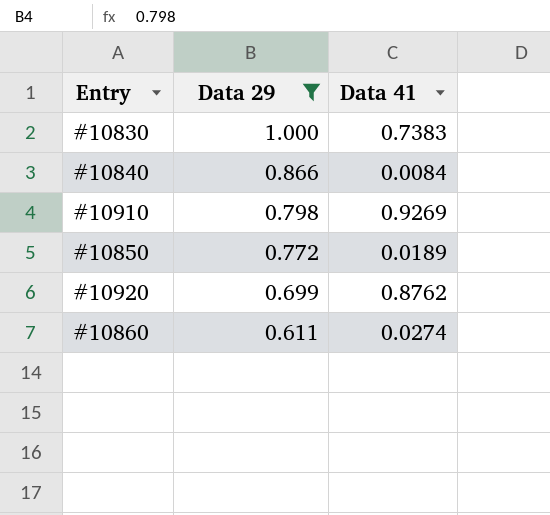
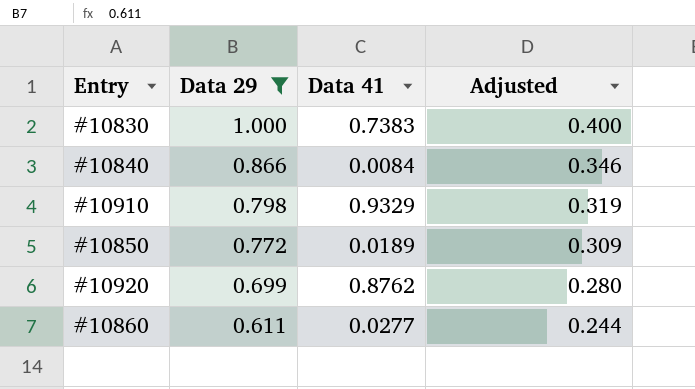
column Adjusted | formula: none -> [Data 29] * 0.4
#10910 | Data 41: 0.9269 -> 0.9329
#10860 | Data 41: 0.0274 -> 0.0277

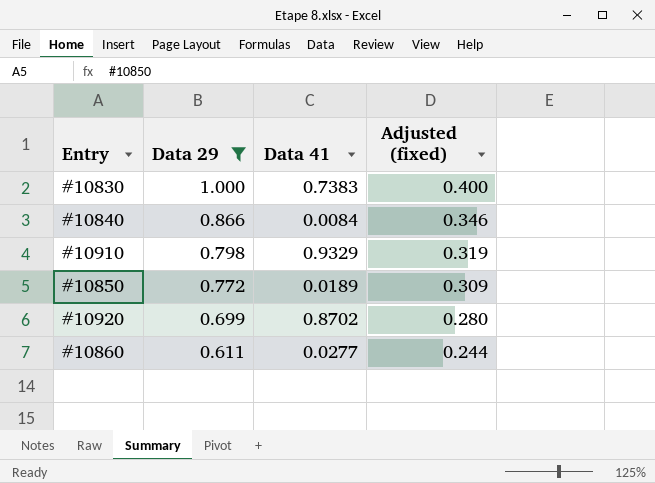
column name: Adjusted -> Adjusted (fixed)
#10920 | Data 41: 0.8762 -> 0.8702

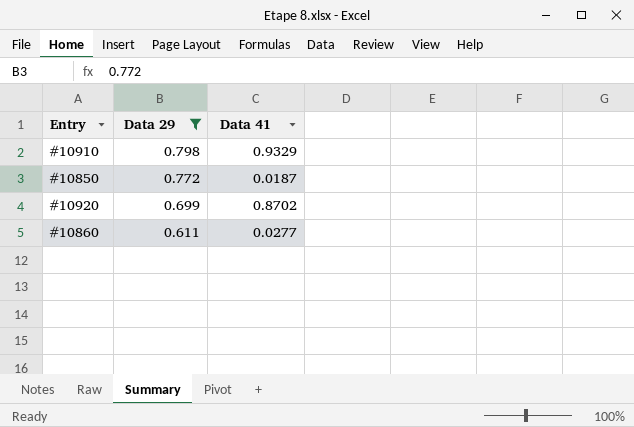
column Adjusted (fixed) | formula: [Data 29] * 0.4 -> none
row #10830: 1.000 | 0.7383 | 0.400 -> none
row #10840: 0.866 | 0.0084 | 0.346 -> none
#10850 | Data 41: 0.0189 -> 0.0187

